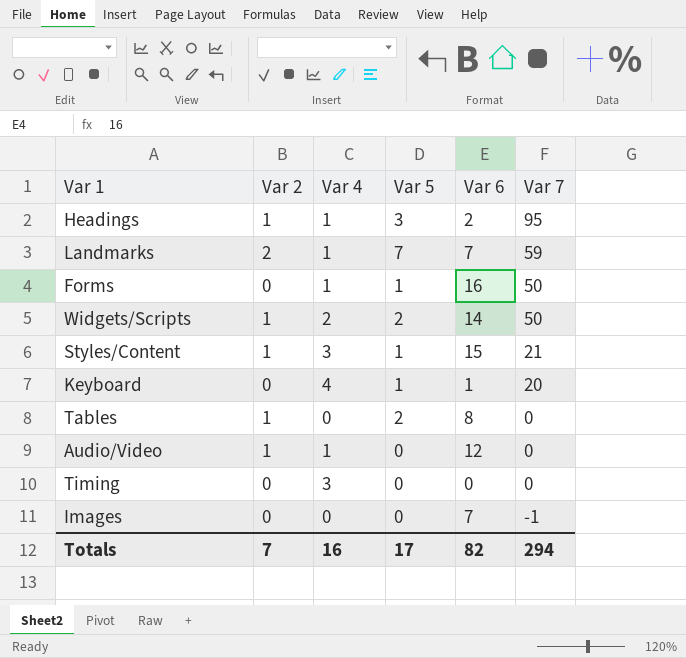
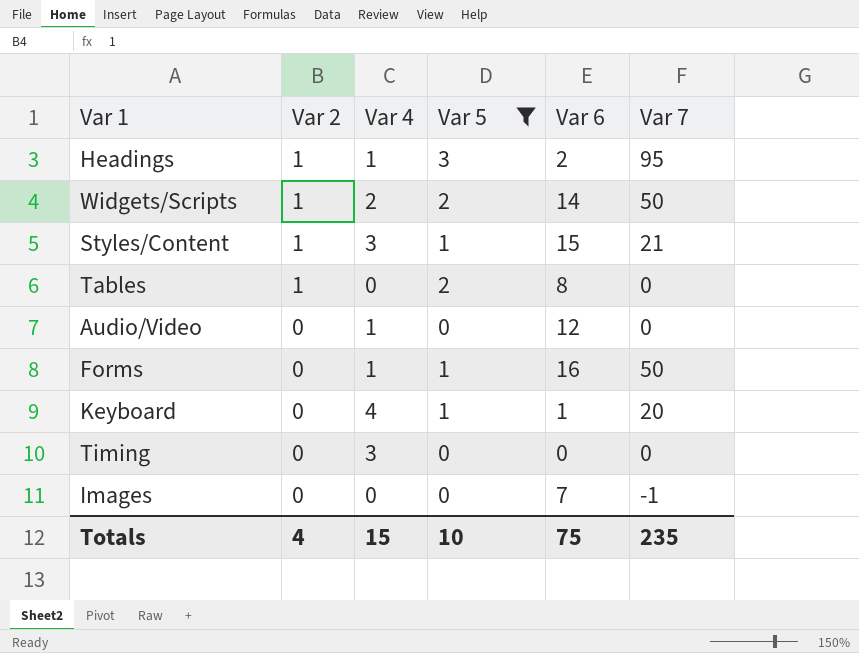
filter: none -> Var 5 != 7
row order: Var 7 descending -> Var 2 descending
Audio/Video | Var 2: 1 -> 0
Totals | Var 2: 7 -> 4
Totals | Var 4: 16 -> 15
Totals | Var 5: 17 -> 10
Totals | Var 6: 82 -> 75
Totals | Var 7: 294 -> 235

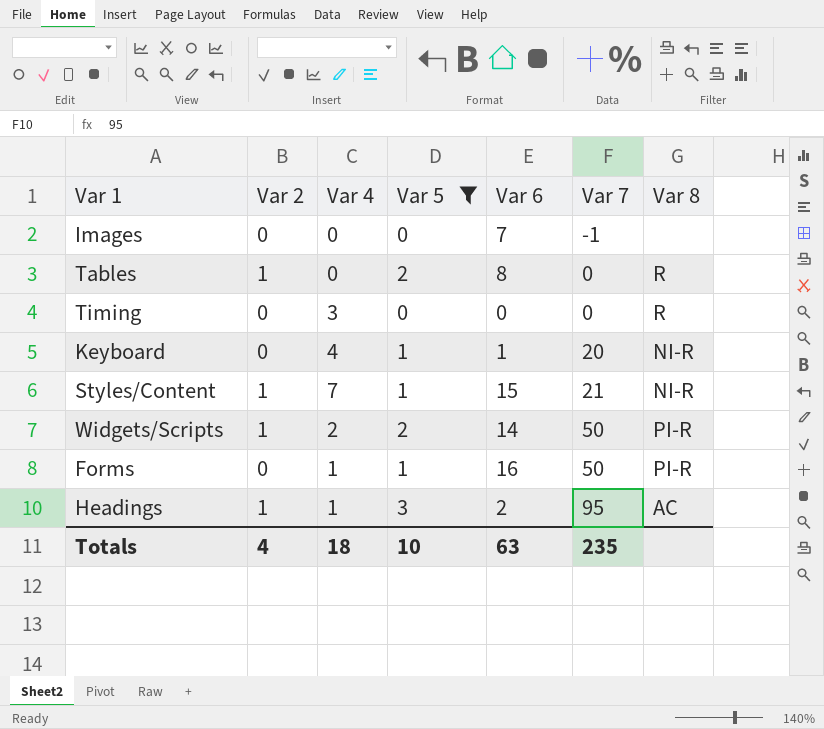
row order: Var 2 descending -> Var 7 ascending
column Var 8 | position: none -> 7
row Audio/Video: 0 | 1 | 0 | 12 | 0 -> none
Styles/Content | Var 4: 3 -> 7
Totals | Var 4: 15 -> 18
Totals | Var 6: 75 -> 63

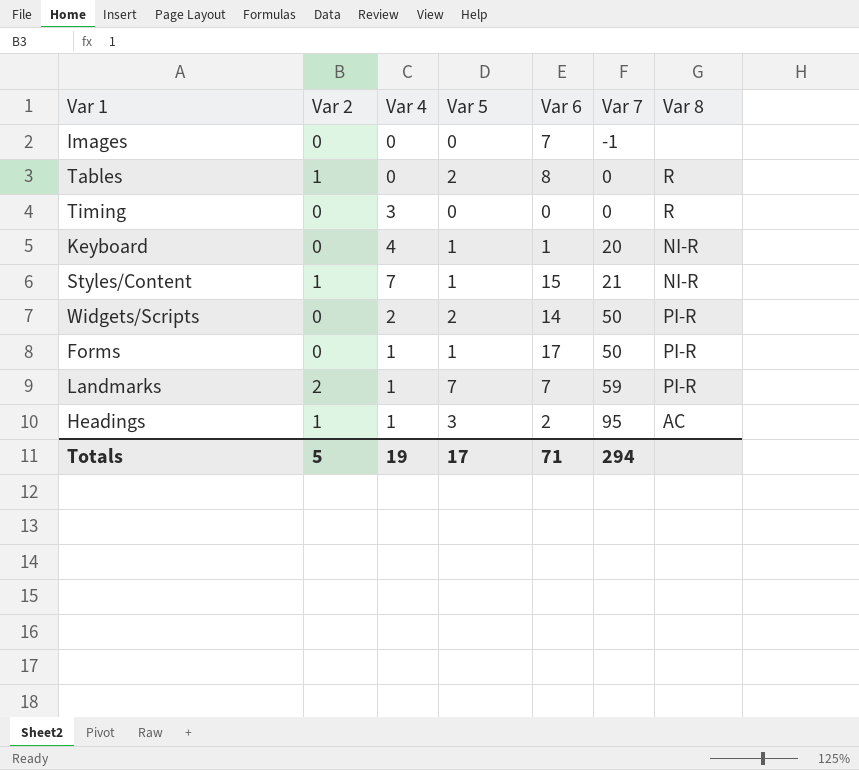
filter: Var 5 != 7 -> none
Widgets/Scripts | Var 2: 1 -> 0
Forms | Var 6: 16 -> 17
Totals | Var 2: 4 -> 5
Totals | Var 4: 18 -> 19
Totals | Var 5: 10 -> 17
Totals | Var 6: 63 -> 71
Totals | Var 7: 235 -> 294

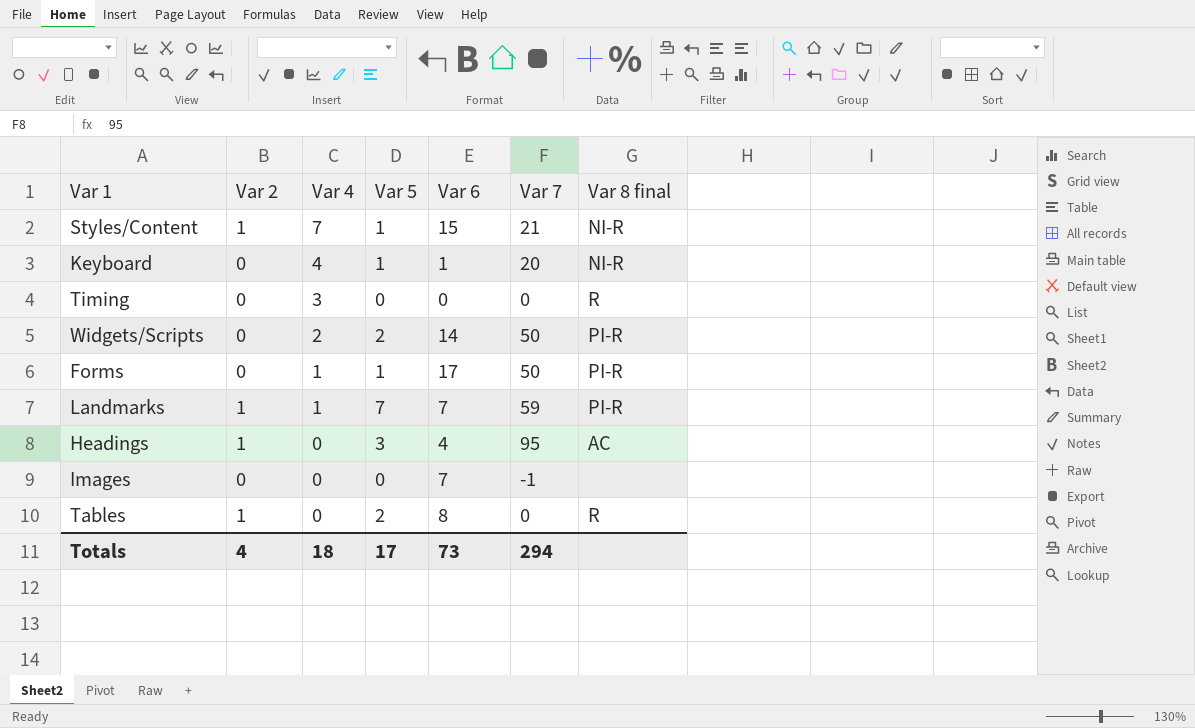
row order: Var 7 ascending -> Var 4 descending
column name: Var 8 -> Var 8 final
Landmarks | Var 2: 2 -> 1
Headings | Var 4: 1 -> 0
Headings | Var 6: 2 -> 4
Totals | Var 2: 5 -> 4
Totals | Var 4: 19 -> 18
Totals | Var 6: 71 -> 73

